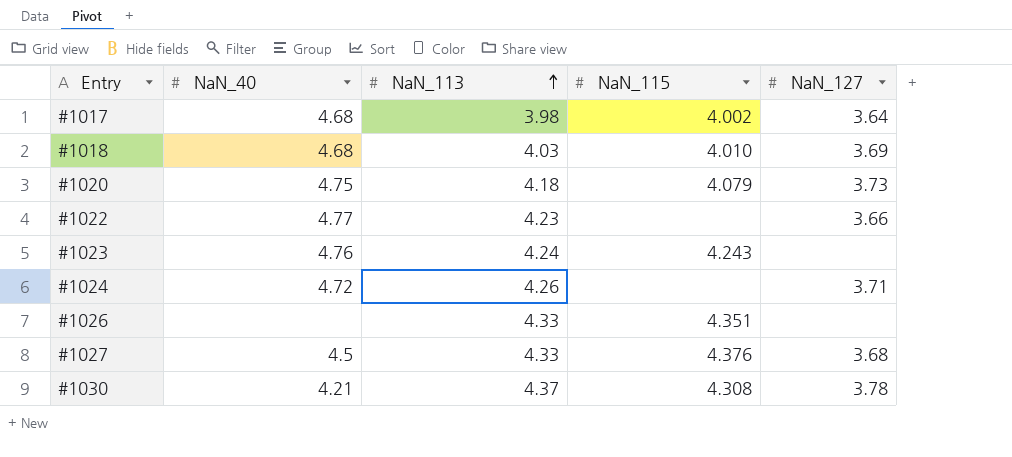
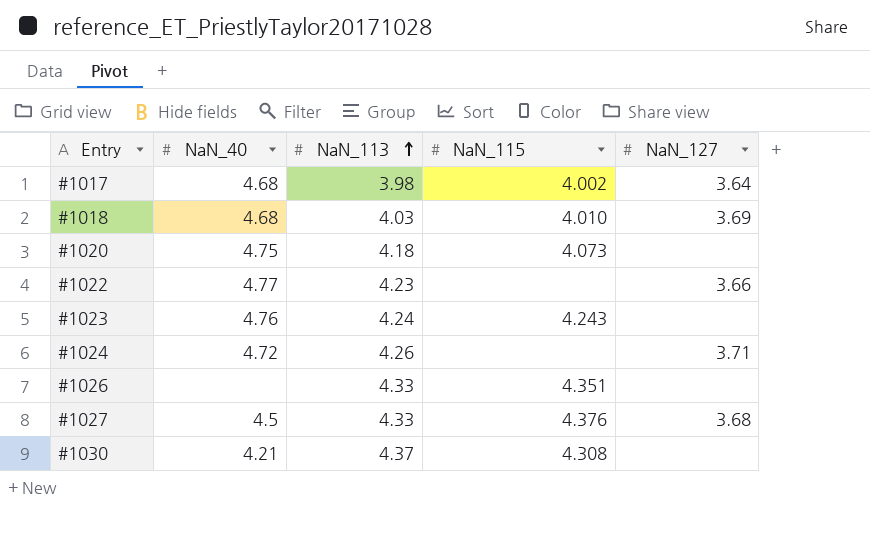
#1020 | NaN_115: 4.079 -> 4.073
#1020 | NaN_127: 3.73 -> none
#1030 | NaN_127: 3.78 -> none

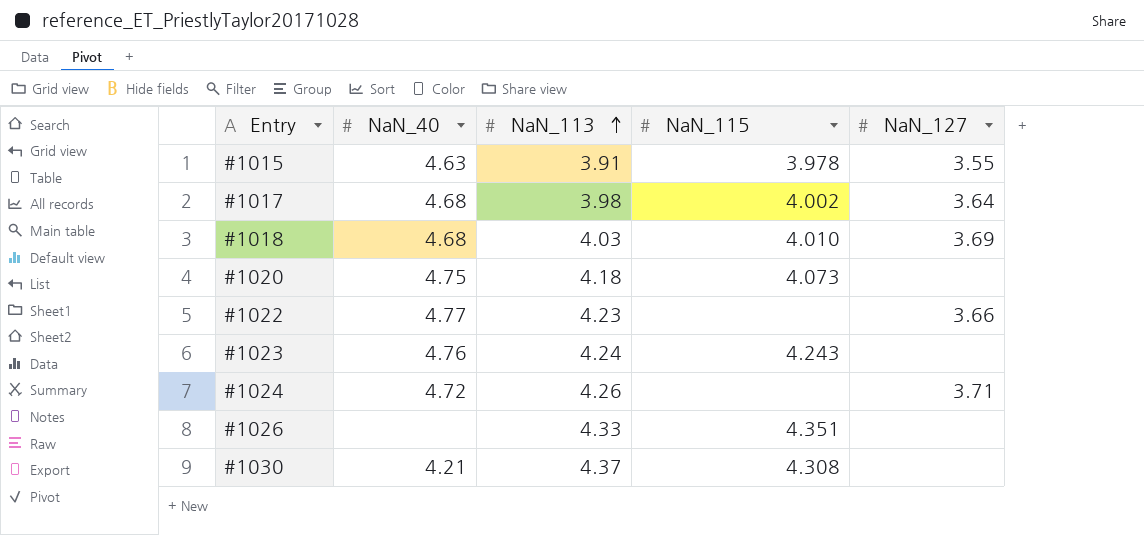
row #1027: 4.5 | 4.33 | 4.376 | 3.68 -> none
row #1015: none -> 4.63 | 3.91 | 3.978 | 3.55

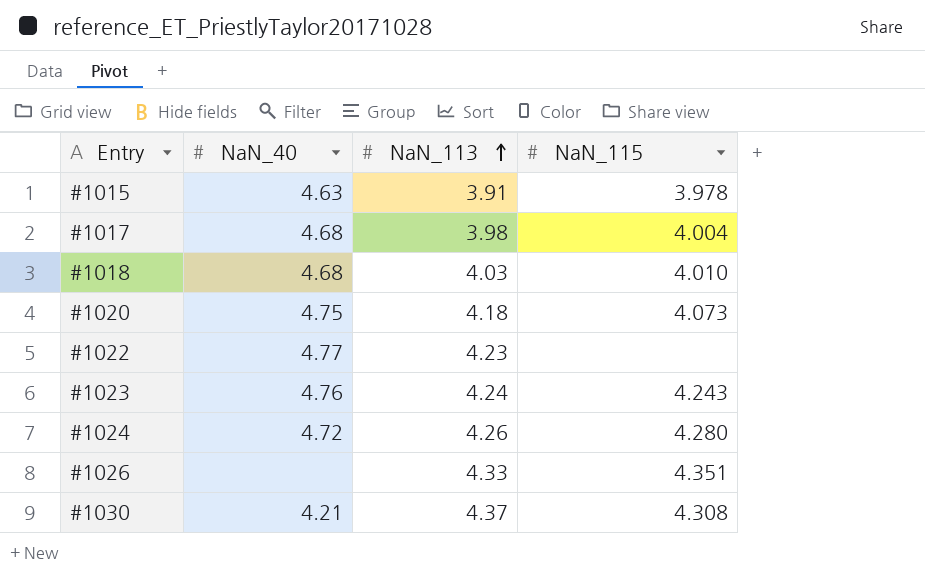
column NaN_127 | position: 5 -> none
#1017 | NaN_115: 4.002 -> 4.004
#1024 | NaN_115: none -> 4.280

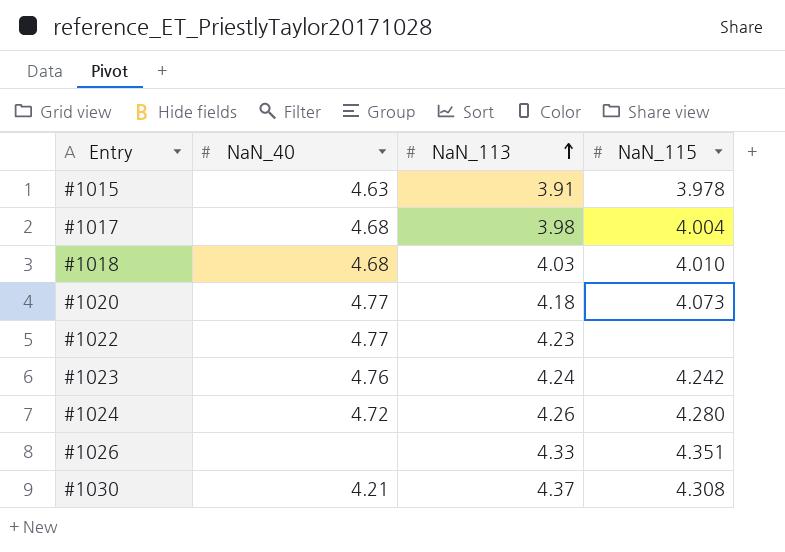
#1020 | NaN_40: 4.75 -> 4.77
#1023 | NaN_115: 4.243 -> 4.242

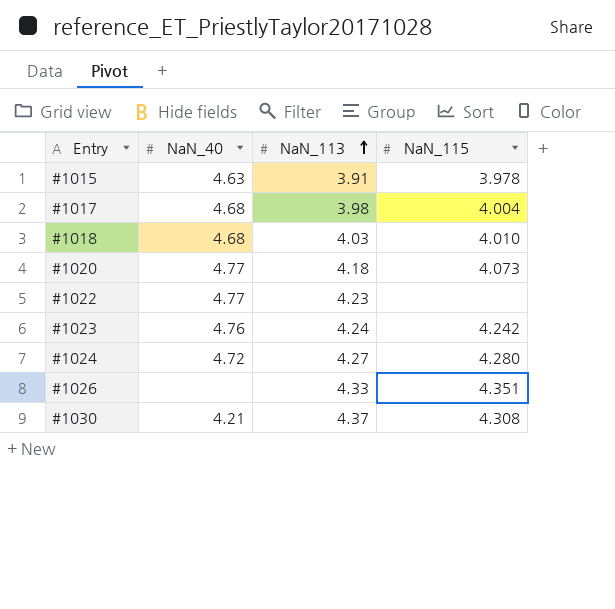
#1024 | NaN_113: 4.26 -> 4.27

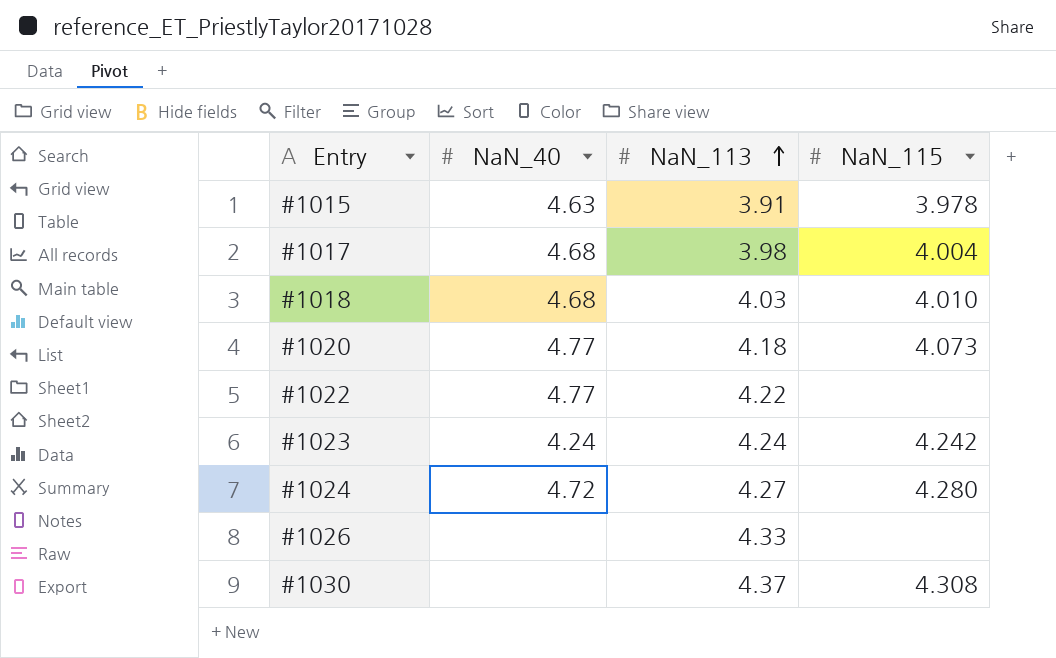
#1022 | NaN_113: 4.23 -> 4.22
#1023 | NaN_40: 4.76 -> 4.24
#1026 | NaN_115: 4.351 -> none
#1030 | NaN_40: 4.21 -> none

